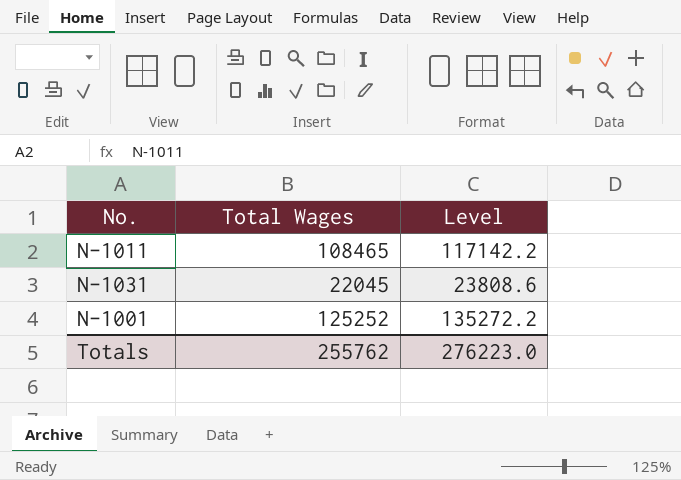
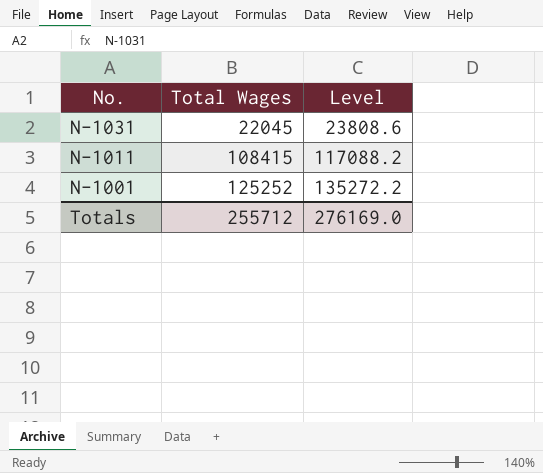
row order: none -> No. descending
N-1011 | Total Wages: 108465 -> 108415
N-1011 | Level: 117142.2 -> 117088.2
Totals | Total Wages: 255762 -> 255712
Totals | Level: 276223.0 -> 276169.0

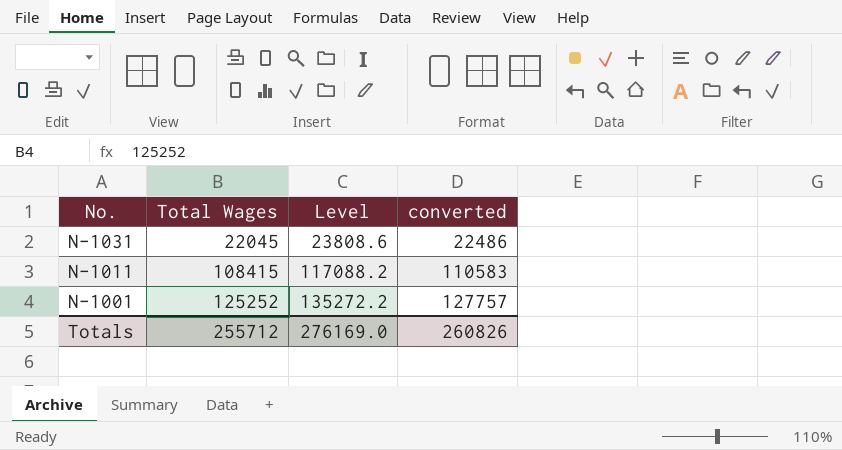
column converted | formula: none -> [Total Wages] * 1.02

